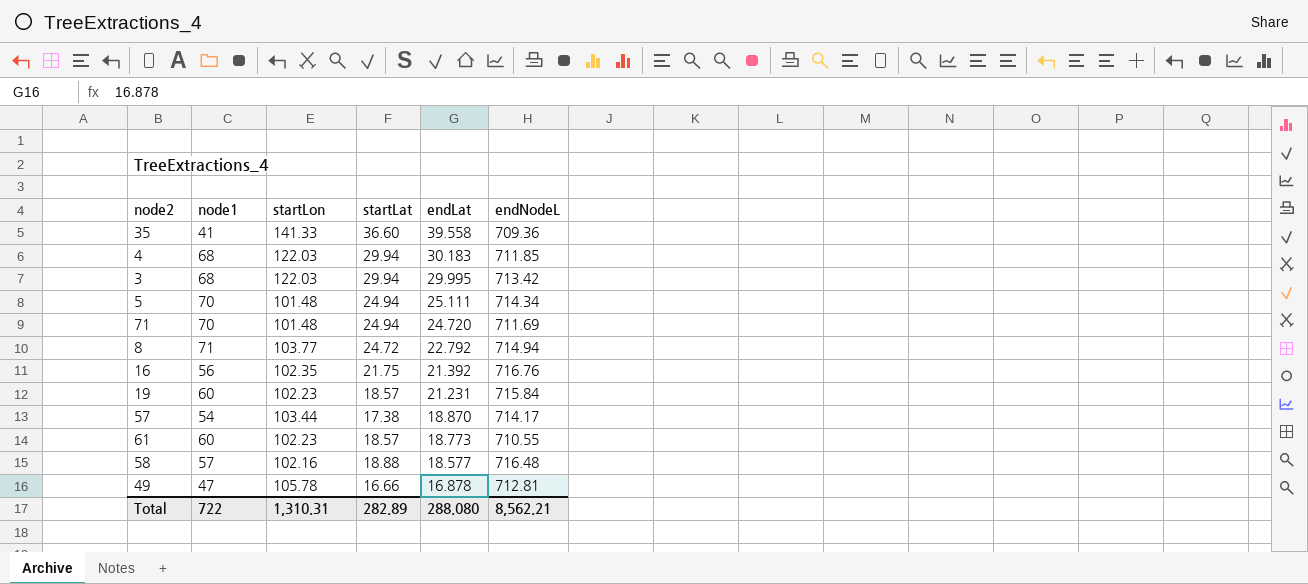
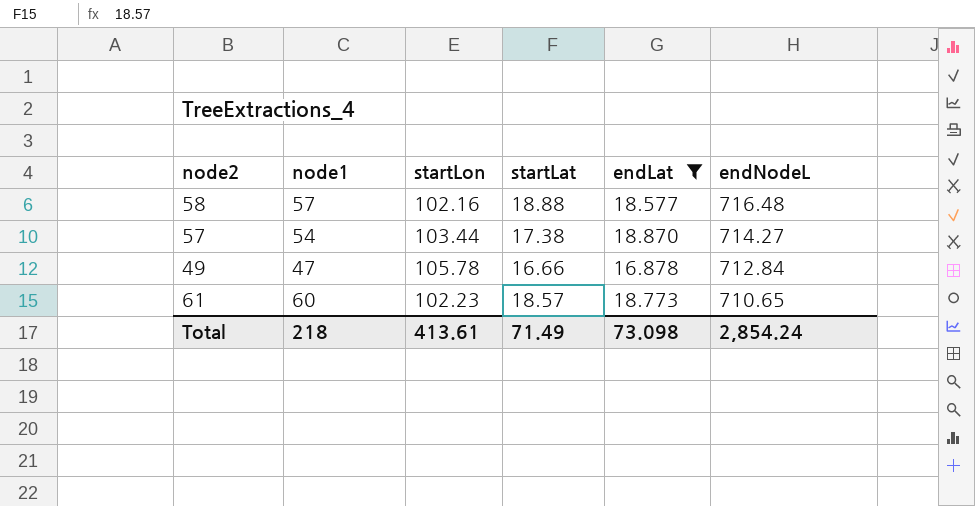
filter: none -> endLat <= 18.870
row order: endLat descending -> endNodeL descending
57 | endNodeL: 714.17 -> 714.27
49 | endNodeL: 712.81 -> 712.84
61 | endNodeL: 710.55 -> 710.65
Total | node1: 722 -> 218
Total | startLon: 1,310.31 -> 413.61
Total | startLat: 282.89 -> 71.49
Total | endLat: 288.080 -> 73.098
Total | endNodeL: 8,562.21 -> 2,854.24

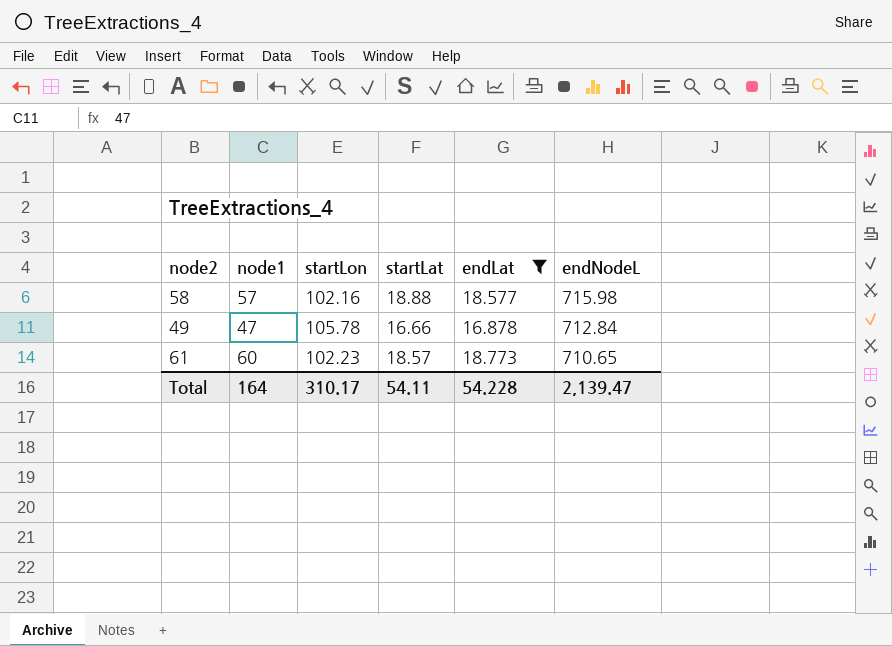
row 57: 54 | 103.44 | 17.38 | 18.870 | 714.27 -> none
58 | endNodeL: 716.48 -> 715.98
Total | node1: 218 -> 164
Total | startLon: 413.61 -> 310.17
Total | startLat: 71.49 -> 54.11
Total | endLat: 73.098 -> 54.228
Total | endNodeL: 2,854.24 -> 2,139.47

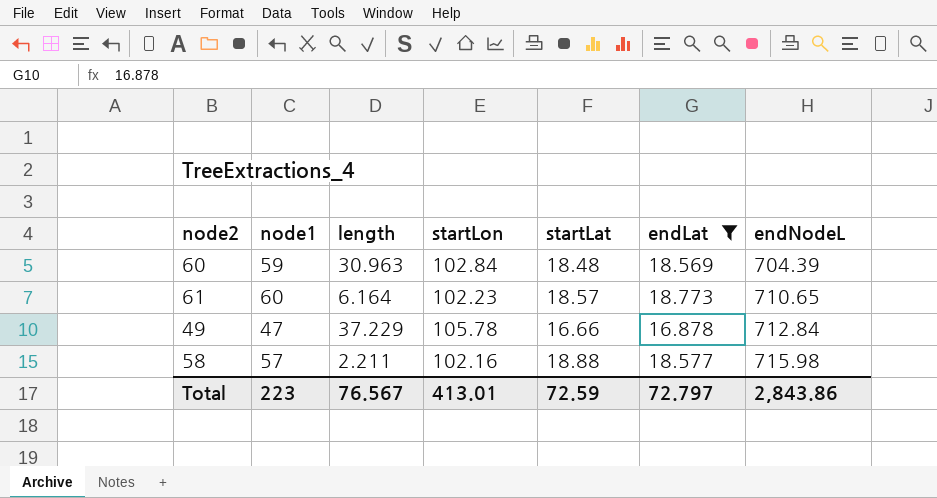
row order: endNodeL descending -> endNodeL ascending
column length | position: none -> 3
row 60: none -> 59 | 30.963 | 102.84 | 18.48 | 18.569 | 704.39
Total | node1: 164 -> 223
Total | startLon: 310.17 -> 413.01
Total | startLat: 54.11 -> 72.59
Total | endLat: 54.228 -> 72.797
Total | endNodeL: 2,139.47 -> 2,843.86

